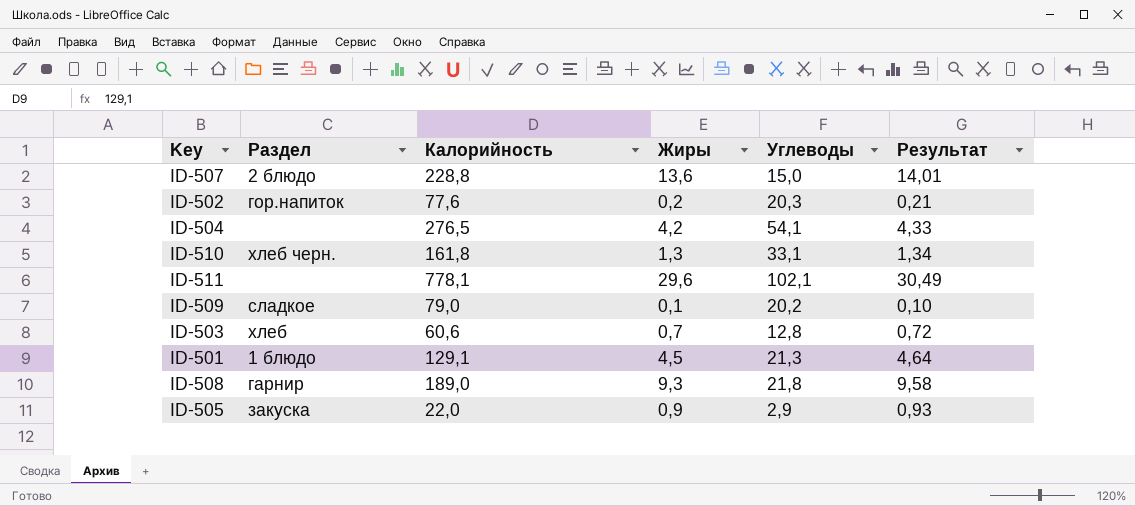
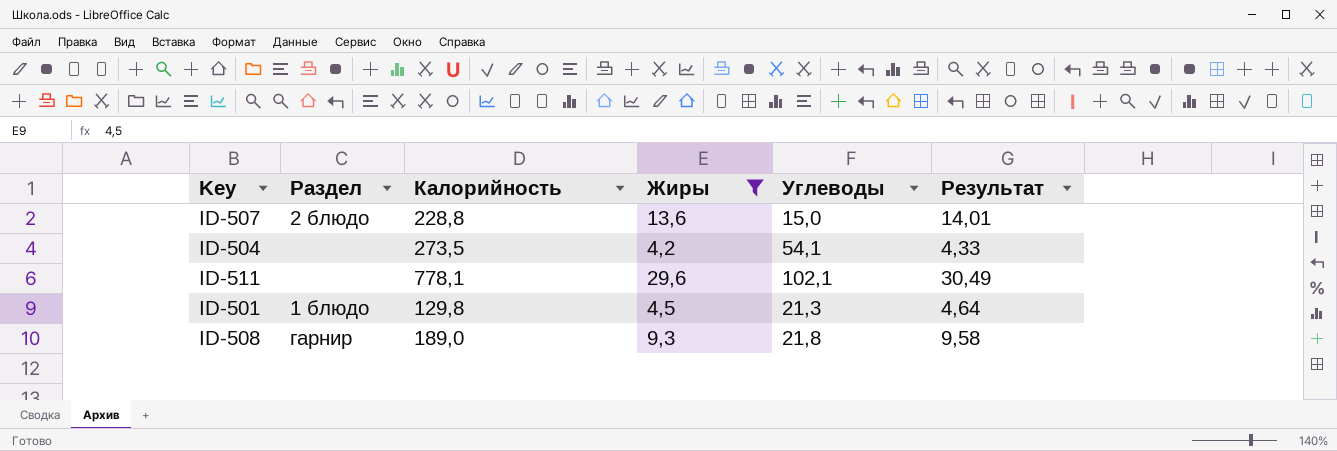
filter: none -> Жиры >= 4,2
ID-504 | Калорийность: 276,5 -> 273,5
ID-501 | Калорийность: 129,1 -> 129,8

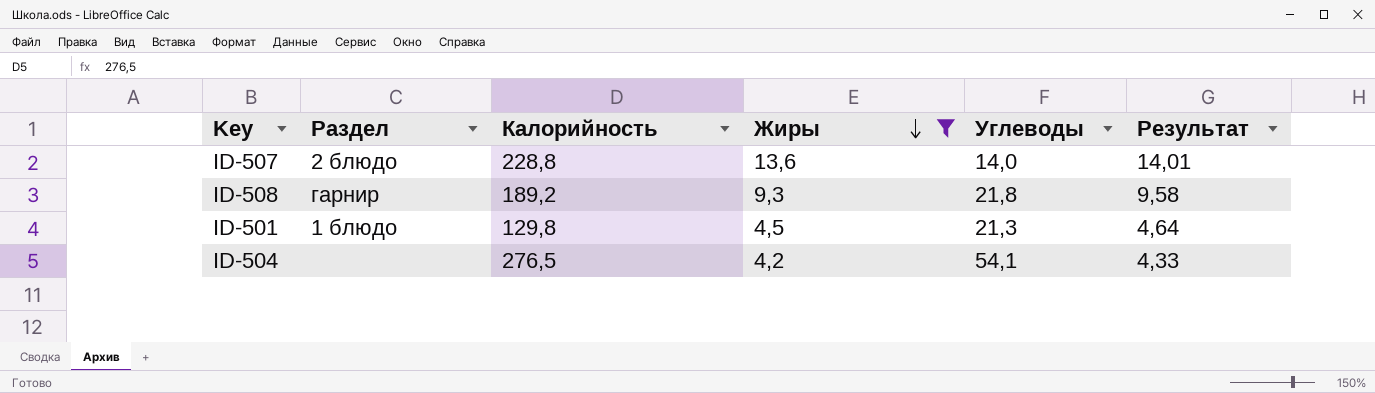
row order: none -> Жиры descending
row ID-511: none | 778,1 | 29,6 | 102,1 | 30,49 -> none
ID-507 | Углеводы: 15,0 -> 14,0
ID-508 | Калорийность: 189,0 -> 189,2
ID-504 | Калорийность: 273,5 -> 276,5

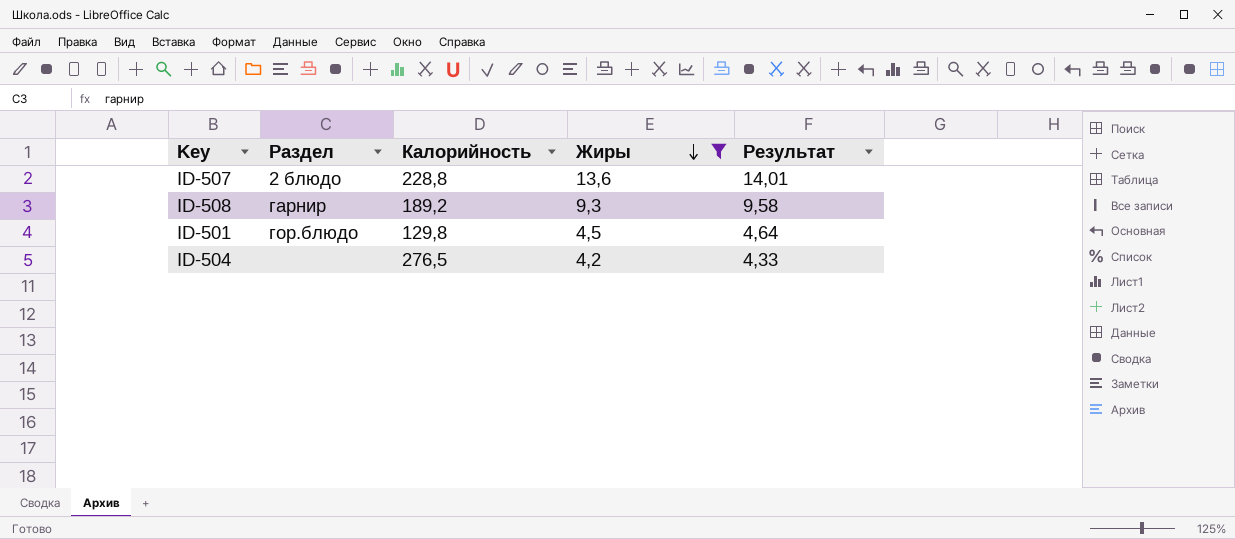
column Углеводы | position: 5 -> none
ID-501 | Раздел: 1 блюдо -> гор.блюдо

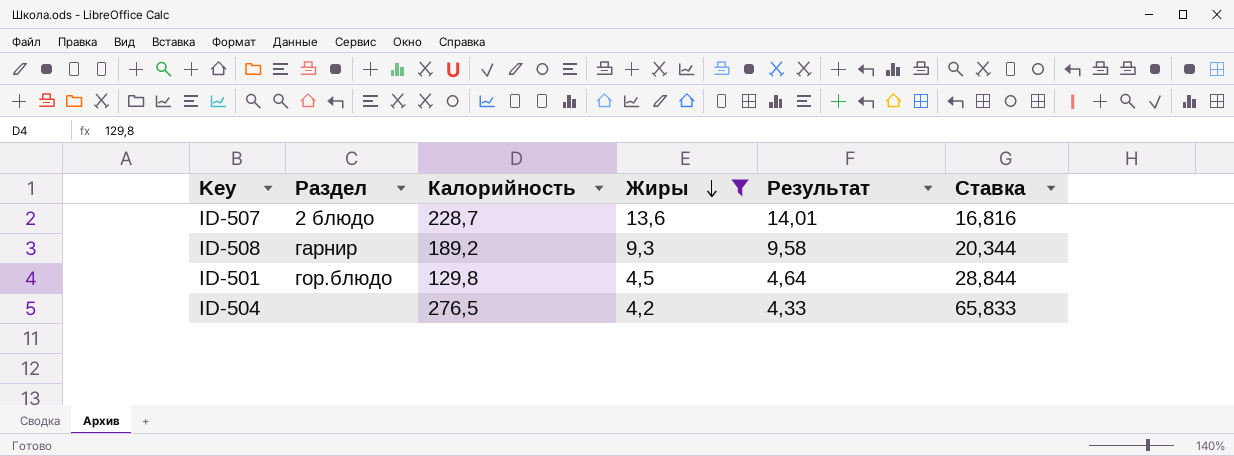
column Ставка | formula: none -> [Калорийность] / [Жиры]
ID-507 | Калорийность: 228,8 -> 228,7

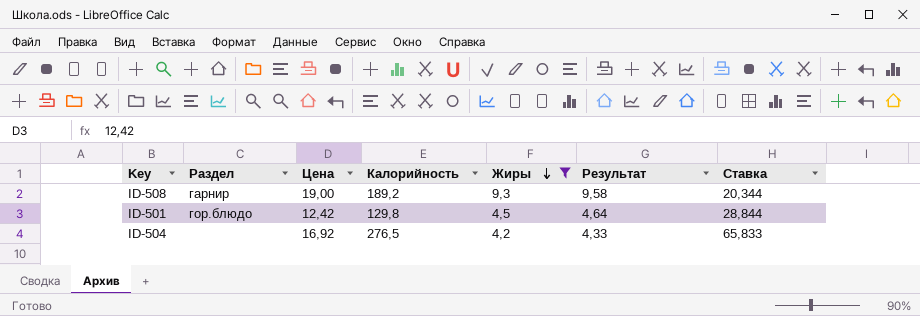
column Цена | position: none -> 3
row ID-507: 2 блюдо | 228,7 | 13,6 | 14,01 | 16,816 -> none

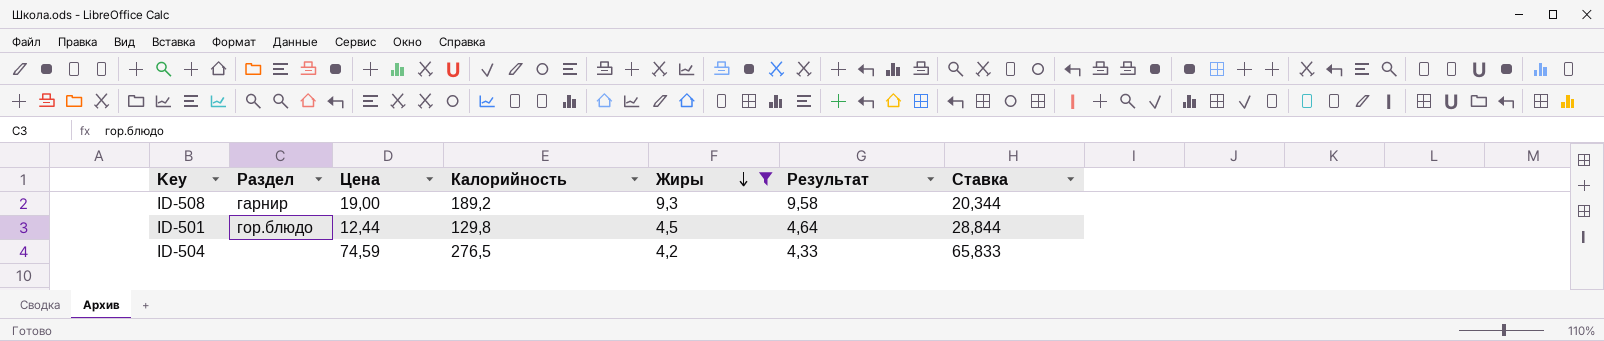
ID-501 | Цена: 12,42 -> 12,44
ID-504 | Цена: 16,92 -> 74,59

